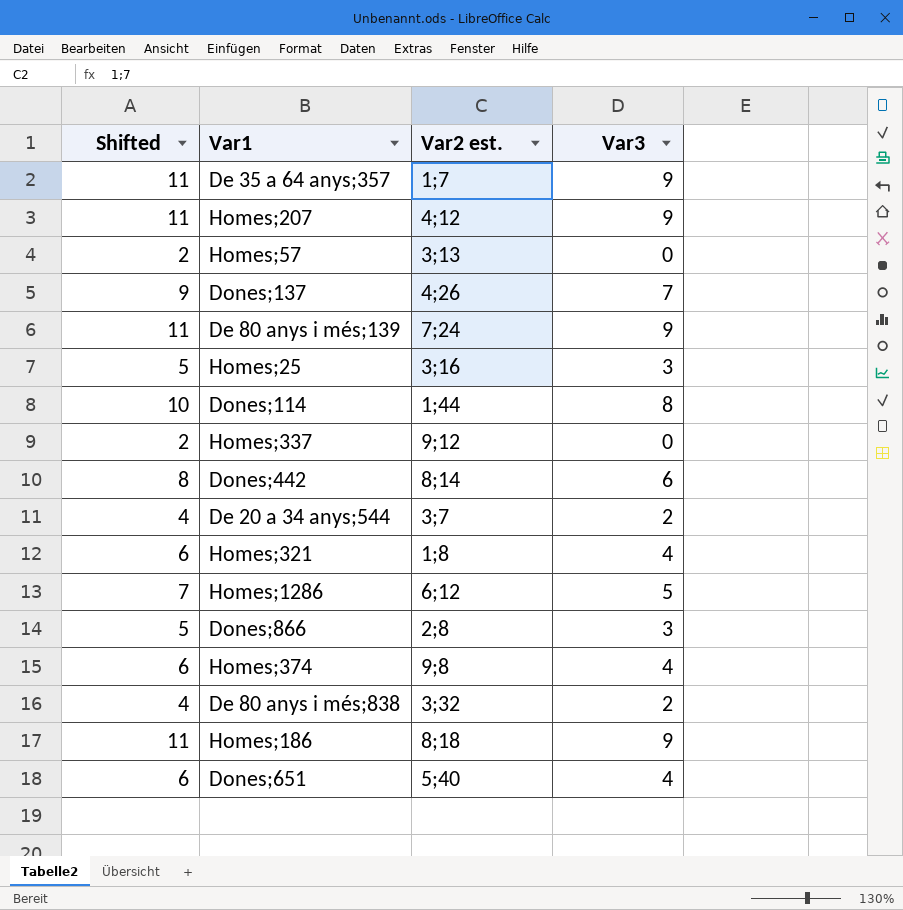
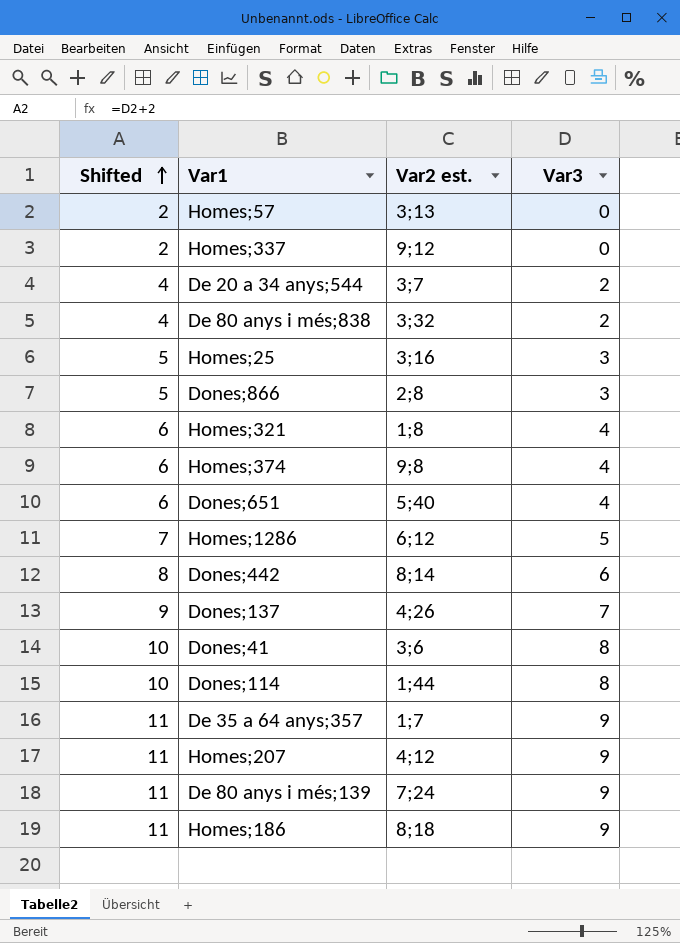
row order: none -> Shifted ascending
row Dones;41: none -> 10 | 3;6 | 8

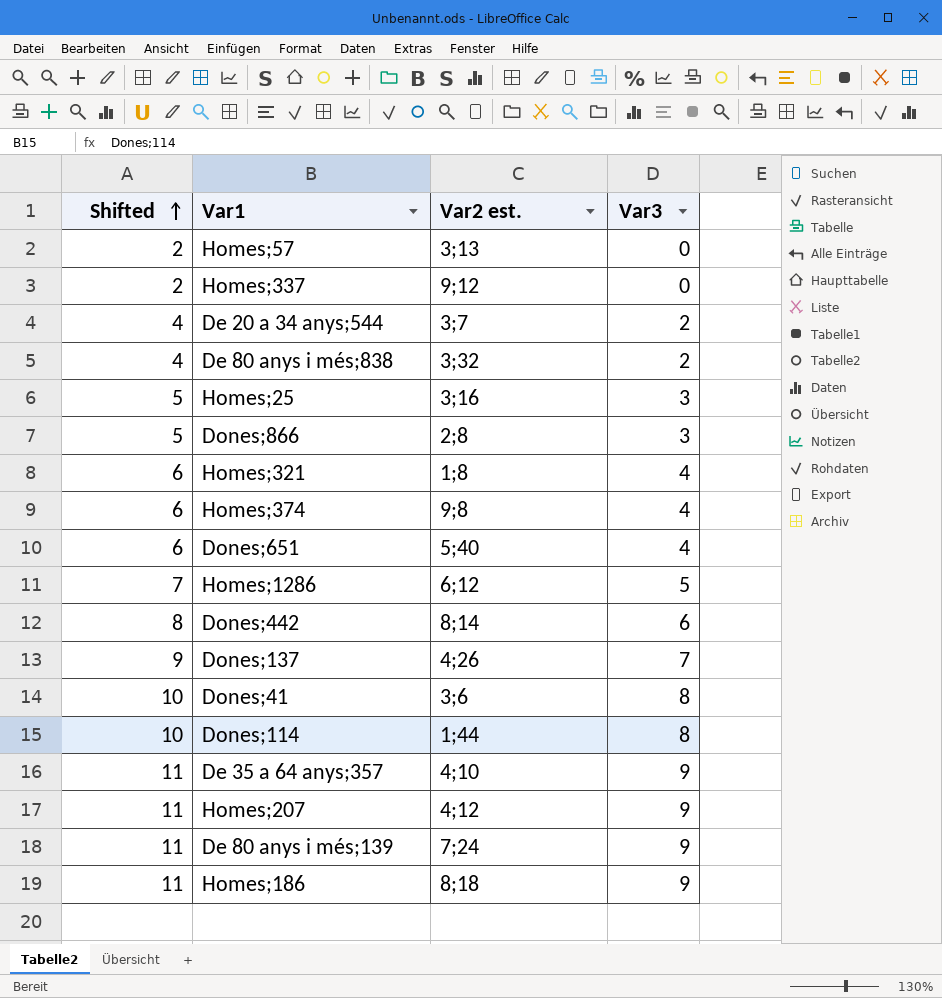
De 35 a 64 anys;357 | Var2 est.: 1;7 -> 4;10

